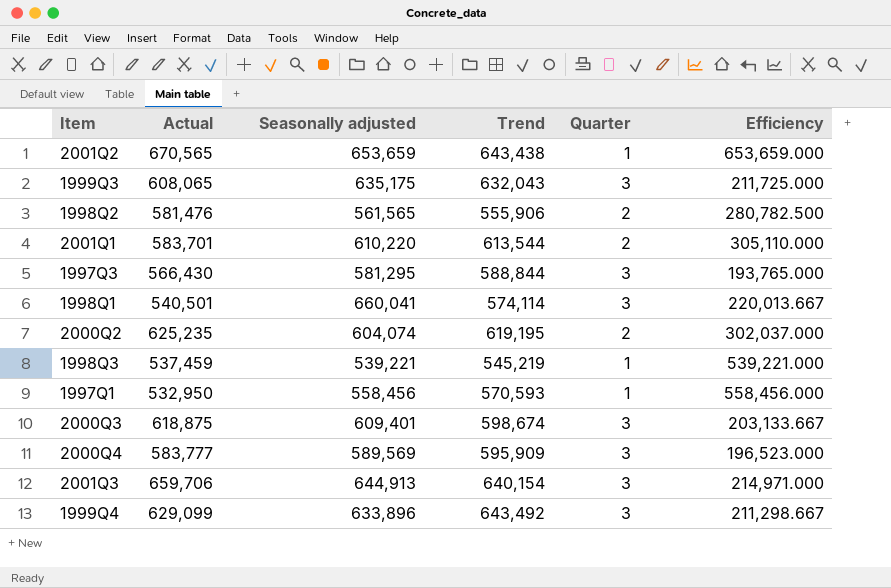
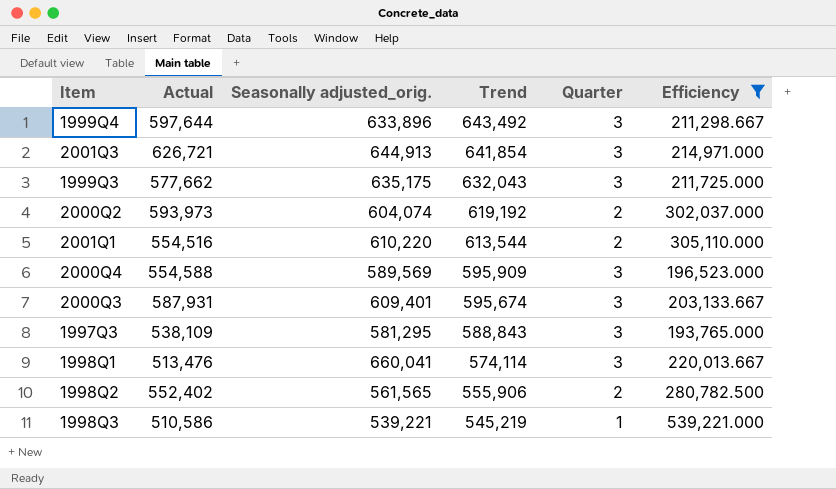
filter: none -> Efficiency <= 539,221.000
row order: none -> Trend descending
column name: Seasonally adjusted -> Seasonally adjusted_orig.
1999Q4 | Actual: 629,099 -> 597,644
2001Q3 | Actual: 659,706 -> 626,721
2001Q3 | Trend: 640,154 -> 641,854
1999Q3 | Actual: 608,065 -> 577,662
2000Q2 | Actual: 625,235 -> 593,973
2000Q2 | Trend: 619,195 -> 619,192
2001Q1 | Actual: 583,701 -> 554,516
2000Q4 | Actual: 583,777 -> 554,588
2000Q3 | Actual: 618,875 -> 587,931
2000Q3 | Trend: 598,674 -> 595,674
1997Q3 | Actual: 566,430 -> 538,109
1997Q3 | Trend: 588,844 -> 588,843
1998Q1 | Actual: 540,501 -> 513,476
1998Q2 | Actual: 581,476 -> 552,402
1998Q3 | Actual: 537,459 -> 510,586

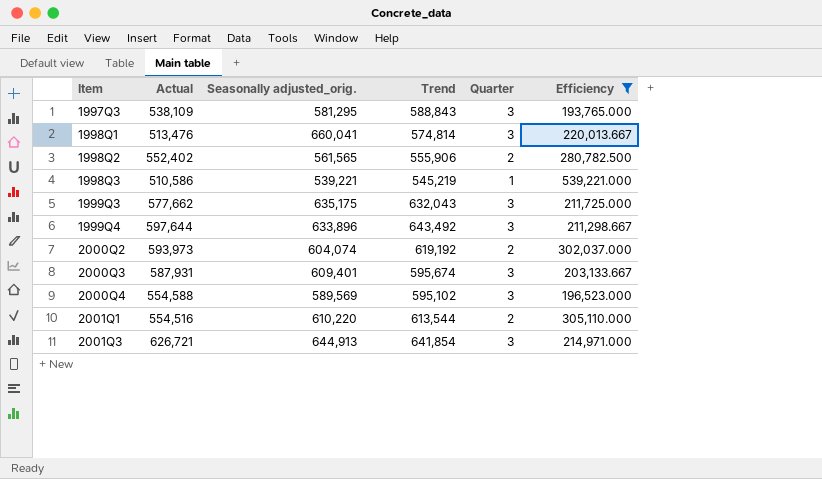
row order: Trend descending -> Item ascending
1998Q1 | Trend: 574,114 -> 574,814
2000Q4 | Trend: 595,909 -> 595,102

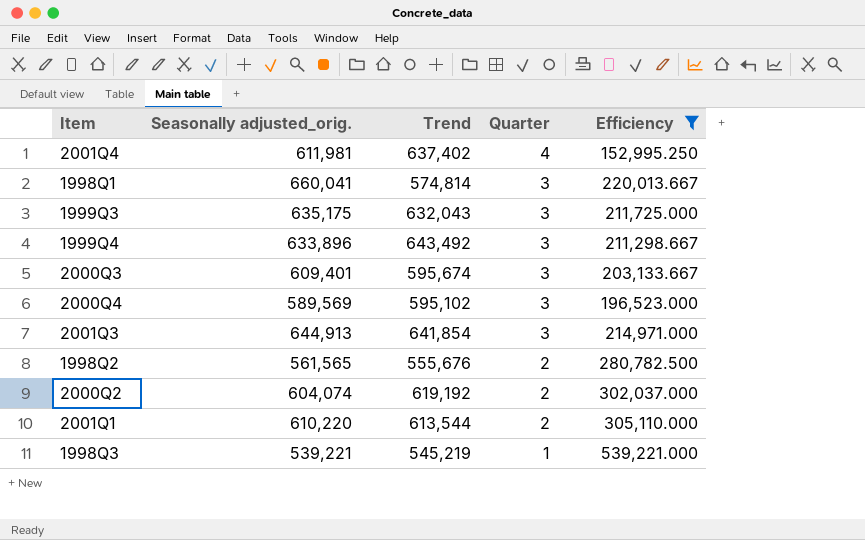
row order: Item ascending -> Quarter descending
column Actual | position: 2 -> none
row 1997Q3: 538,109 | 581,295 | 588,843 | 3 | 193,765.000 -> none
row 2001Q4: none -> 611,981 | 637,402 | 4 | 152,995.250
1998Q2 | Trend: 555,906 -> 555,676

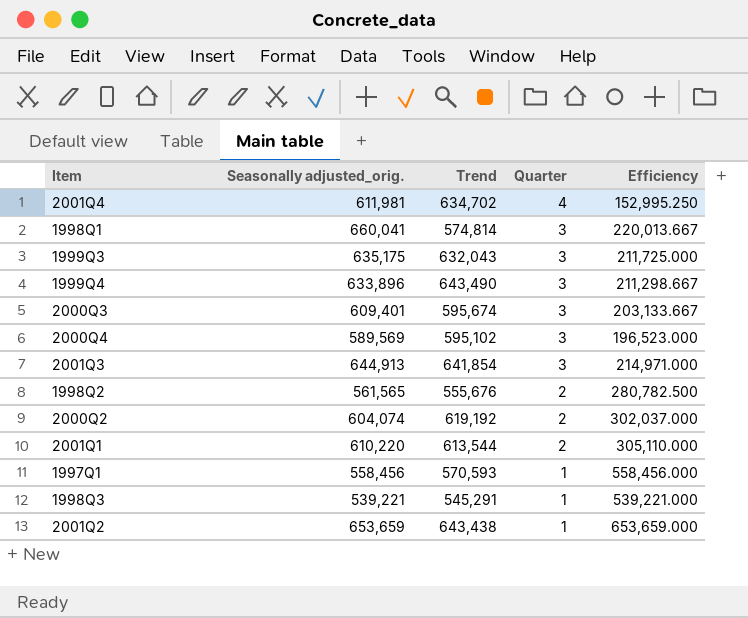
filter: Efficiency <= 539,221.000 -> none
2001Q4 | Trend: 637,402 -> 634,702
1999Q4 | Trend: 643,492 -> 643,490
1998Q3 | Trend: 545,219 -> 545,291

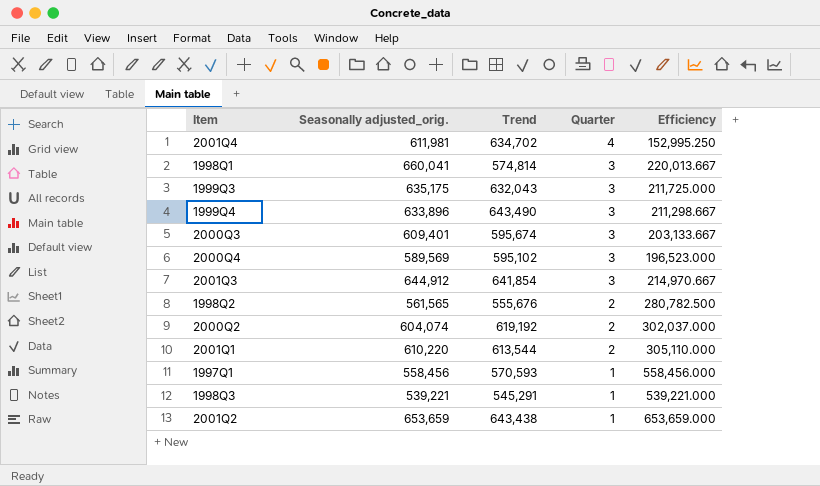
2001Q3 | Seasonally adjusted_orig.: 644,913 -> 644,912
2001Q3 | Efficiency: 214,971.000 -> 214,970.667

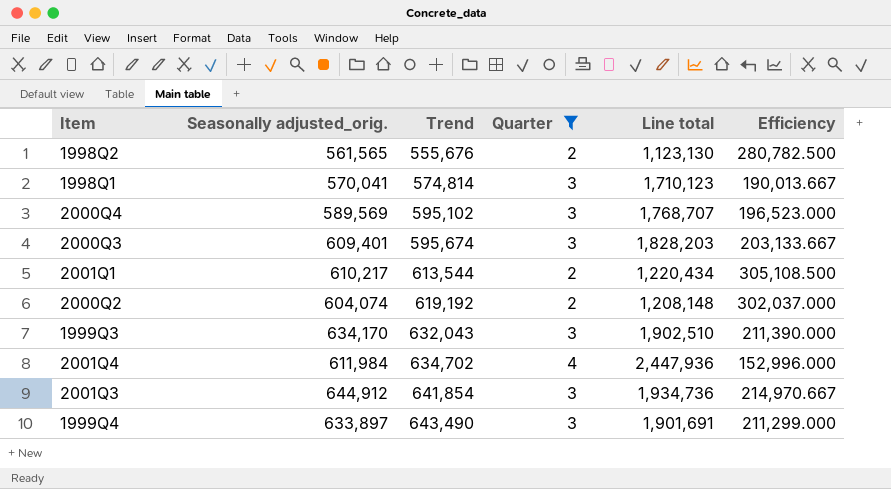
filter: none -> Quarter != 1
row order: Quarter descending -> Trend ascending
column Line total | formula: none -> [Seasonally adjusted_orig.] * [Quarter]
1998Q1 | Seasonally adjusted_orig.: 660,041 -> 570,041
1998Q1 | Efficiency: 220,013.667 -> 190,013.667
2001Q1 | Seasonally adjusted_orig.: 610,220 -> 610,217
2001Q1 | Efficiency: 305,110.000 -> 305,108.500
1999Q3 | Seasonally adjusted_orig.: 635,175 -> 634,170
1999Q3 | Efficiency: 211,725.000 -> 211,390.000
2001Q4 | Seasonally adjusted_orig.: 611,981 -> 611,984
2001Q4 | Efficiency: 152,995.250 -> 152,996.000
1999Q4 | Seasonally adjusted_orig.: 633,896 -> 633,897
1999Q4 | Efficiency: 211,298.667 -> 211,299.000

